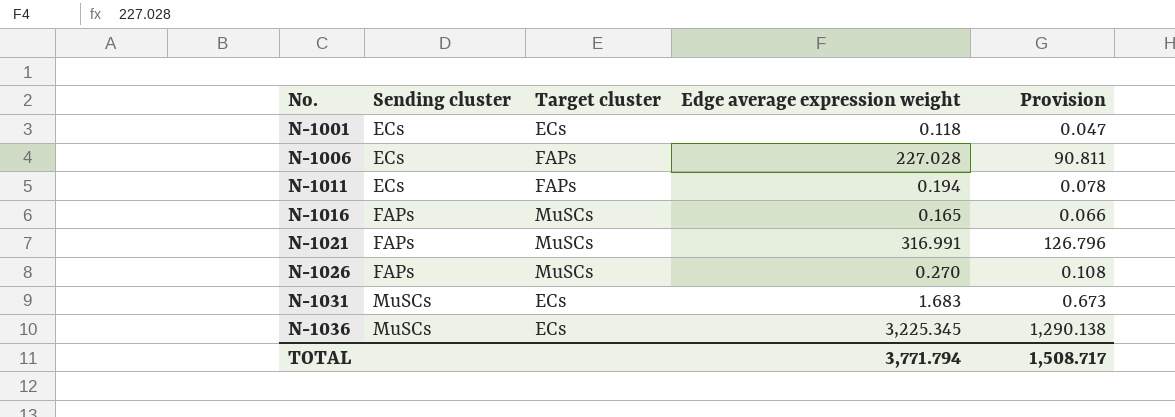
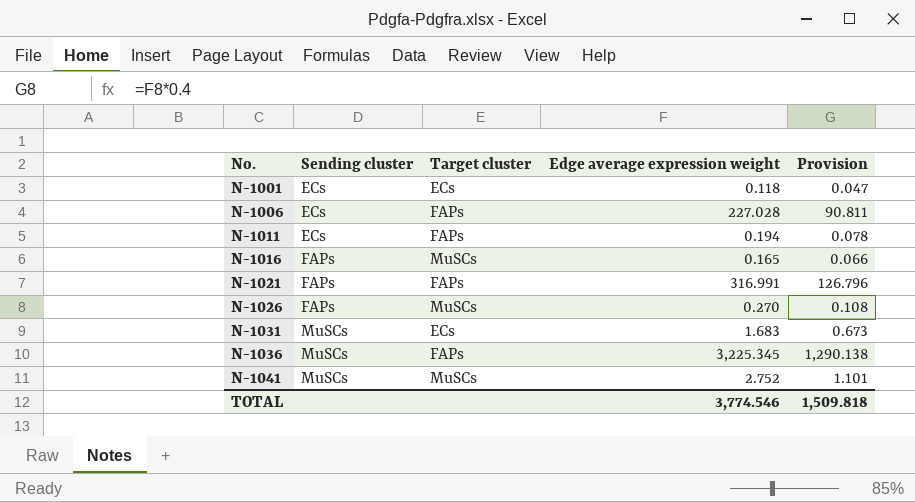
N-1021 | Target cluster: MuSCs -> FAPs
N-1036 | Target cluster: ECs -> FAPs
row N-1041: none -> MuSCs | MuSCs | 2.752 | 1.101
TOTAL | Edge average expression weight: 3,771.794 -> 3,774.546
TOTAL | Provision: 1,508.717 -> 1,509.818

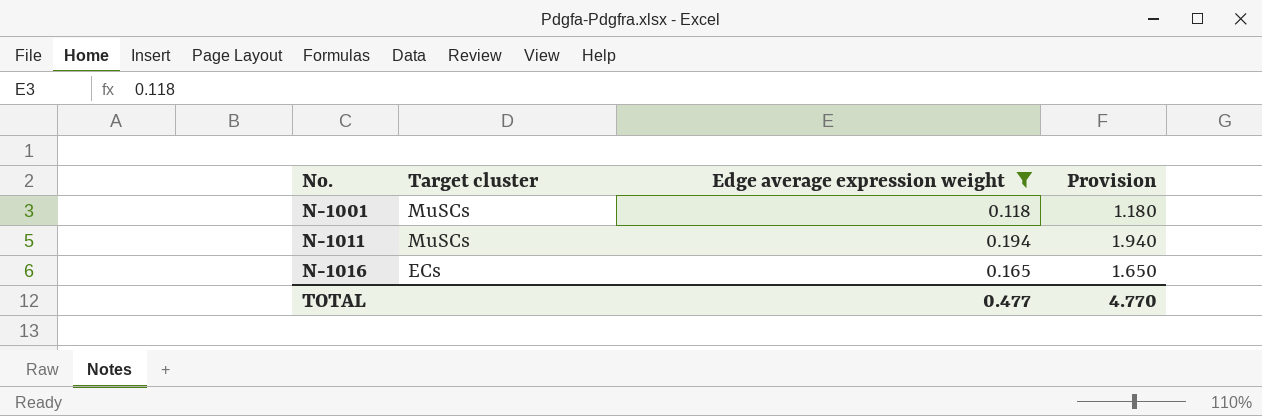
filter: none -> Edge average expression weight <= 0.194
column Sending cluster | position: 2 -> none
column Provision | formula: [Edge average expression weight] * 0.4 -> [Edge average expression weight] * 10
N-1001 | Target cluster: ECs -> MuSCs
N-1011 | Target cluster: FAPs -> MuSCs
N-1016 | Target cluster: MuSCs -> ECs
TOTAL | Edge average expression weight: 3,774.546 -> 0.477
TOTAL | Provision: 1,509.818 -> 4.770

